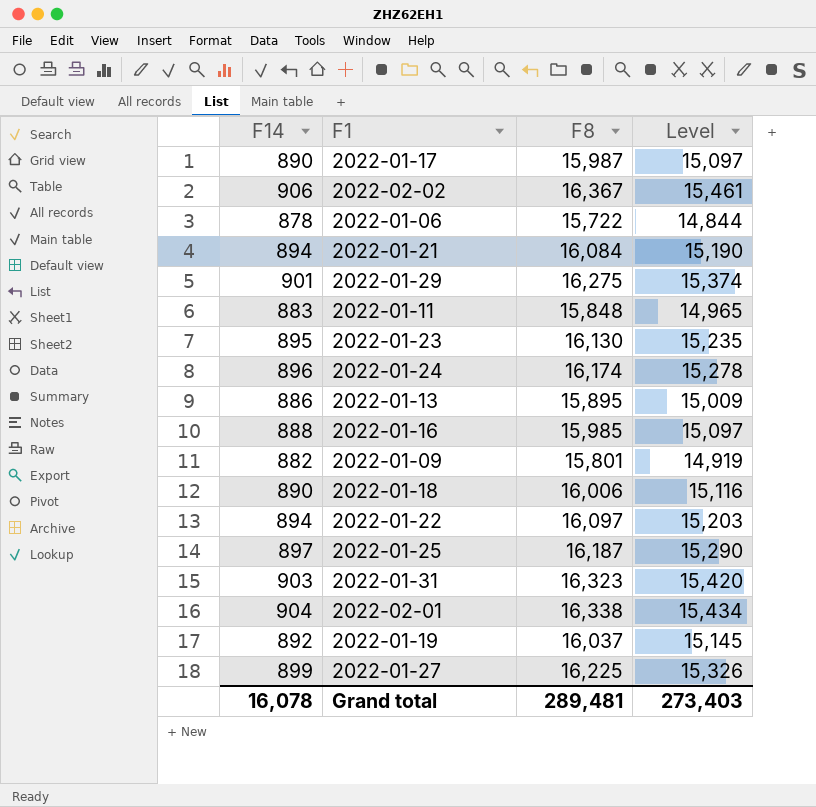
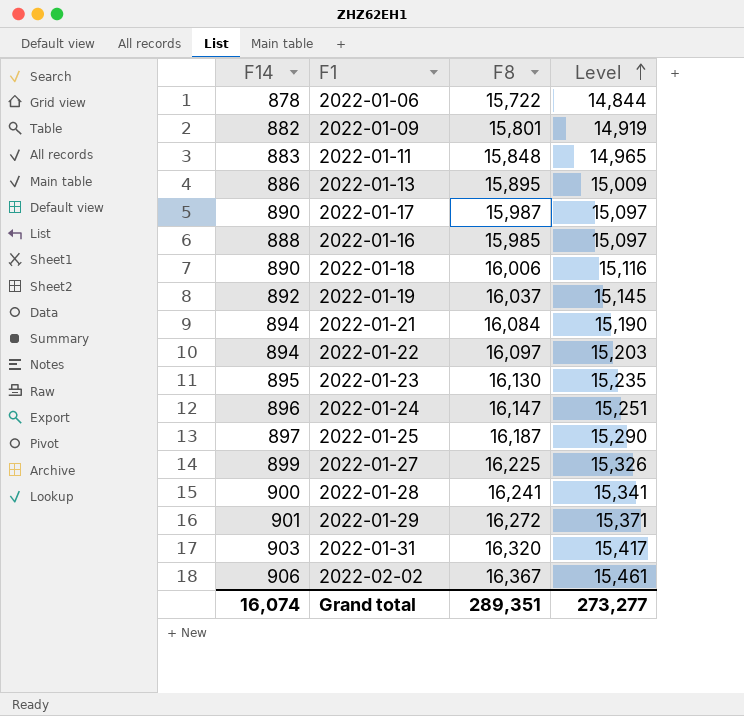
row order: none -> Level ascending
row 2022-02-01: 904 | 16,338 | 15,434 -> none
2022-01-24 | F8: 16,174 -> 16,147
2022-01-24 | Level: 15,278 -> 15,251
row 2022-01-28: none -> 900 | 16,241 | 15,341
2022-01-29 | F8: 16,275 -> 16,272
2022-01-29 | Level: 15,374 -> 15,371
2022-01-31 | F8: 16,323 -> 16,320
2022-01-31 | Level: 15,420 -> 15,417
Grand total | F14: 16,078 -> 16,074
Grand total | F8: 289,481 -> 289,351
Grand total | Level: 273,403 -> 273,277

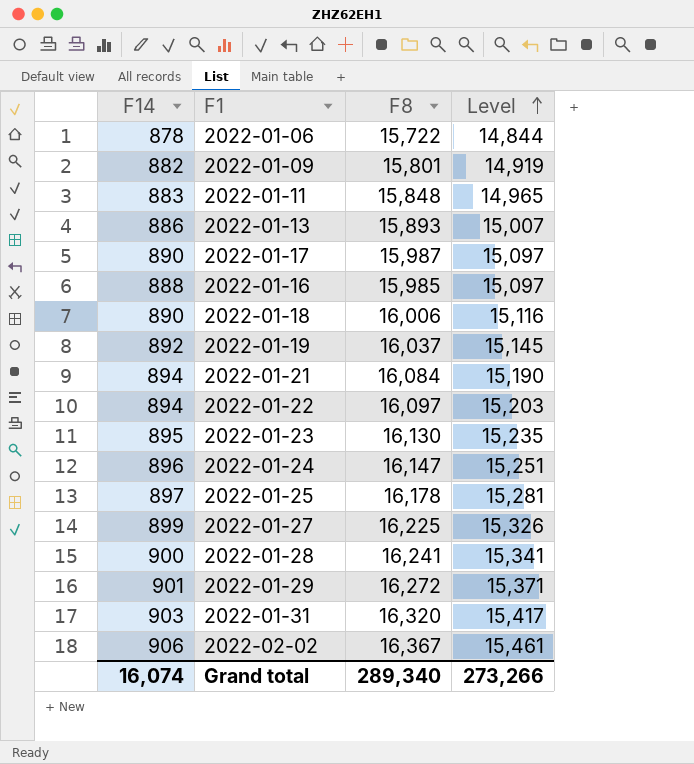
2022-01-13 | F8: 15,895 -> 15,893
2022-01-13 | Level: 15,009 -> 15,007
2022-01-25 | F8: 16,187 -> 16,178
2022-01-25 | Level: 15,290 -> 15,281
Grand total | F8: 289,351 -> 289,340
Grand total | Level: 273,277 -> 273,266

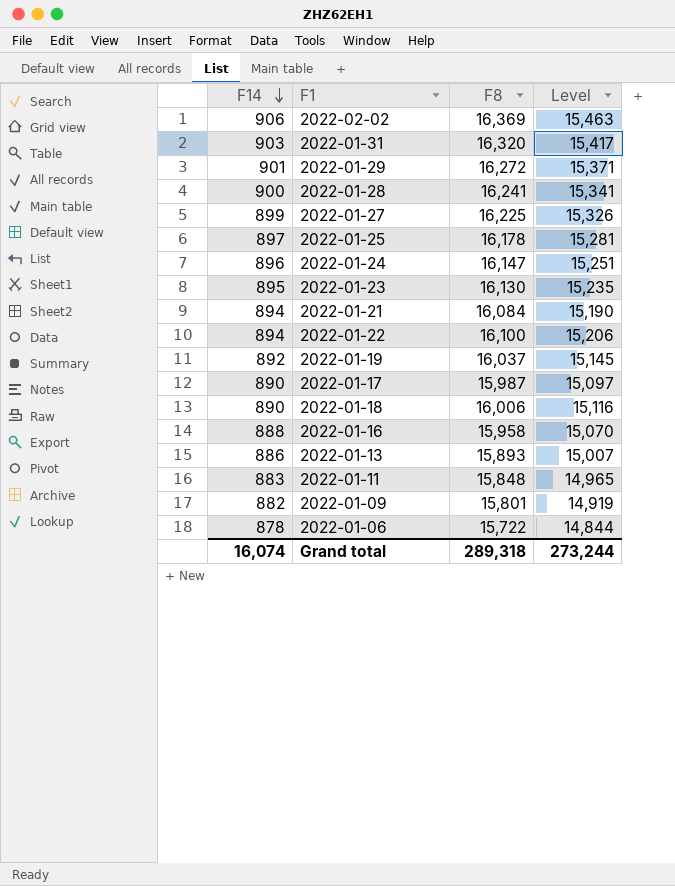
row order: Level ascending -> F14 descending
2022-02-02 | F8: 16,367 -> 16,369
2022-02-02 | Level: 15,461 -> 15,463
2022-01-22 | F8: 16,097 -> 16,100
2022-01-22 | Level: 15,203 -> 15,206
2022-01-16 | F8: 15,985 -> 15,958
2022-01-16 | Level: 15,097 -> 15,070
Grand total | F8: 289,340 -> 289,318
Grand total | Level: 273,266 -> 273,244

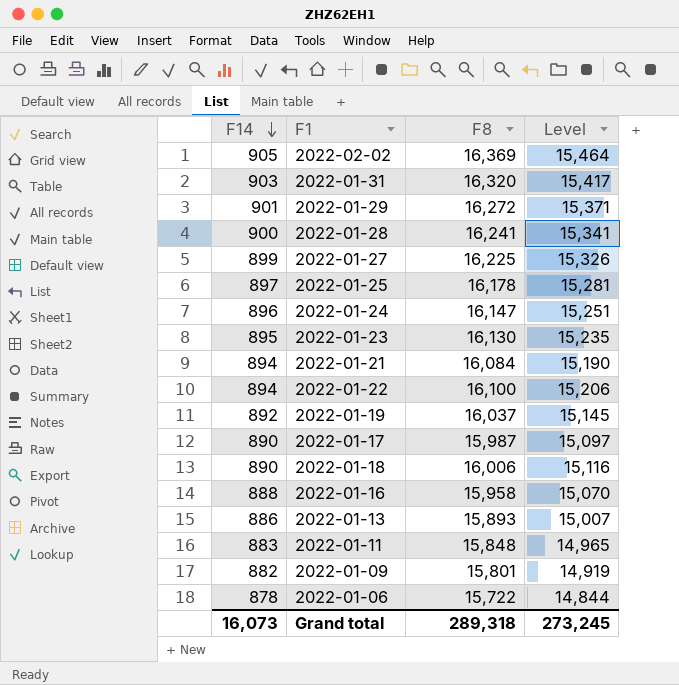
2022-02-02 | F14: 906 -> 905
2022-02-02 | Level: 15,463 -> 15,464
Grand total | F14: 16,074 -> 16,073
Grand total | Level: 273,244 -> 273,245

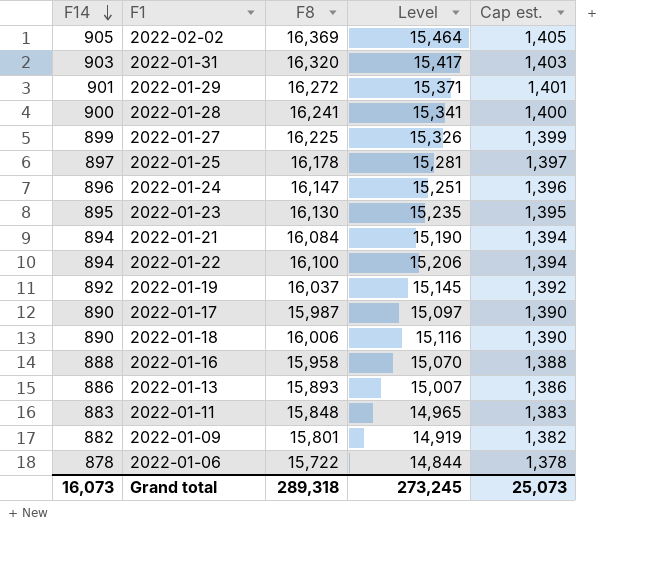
column Cap est. | formula: none -> [F14] + 500

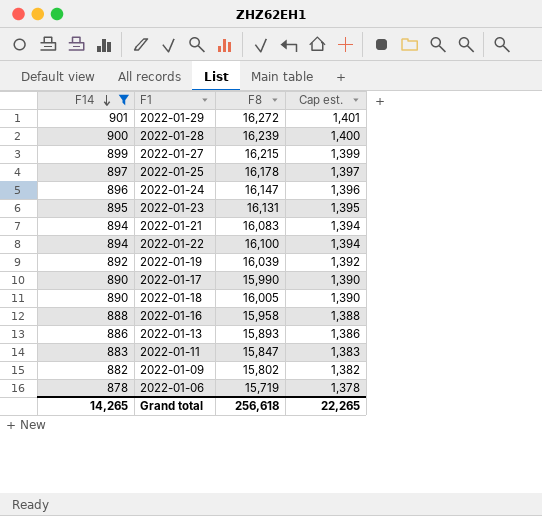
filter: none -> F14 <= 901
column Level | formula: [F8] - [F14] -> none
2022-01-28 | F8: 16,241 -> 16,239
2022-01-27 | F8: 16,225 -> 16,215
2022-01-23 | F8: 16,130 -> 16,131
2022-01-21 | F8: 16,084 -> 16,083
2022-01-19 | F8: 16,037 -> 16,039
2022-01-17 | F8: 15,987 -> 15,990
2022-01-18 | F8: 16,006 -> 16,005
2022-01-11 | F8: 15,848 -> 15,847
2022-01-09 | F8: 15,801 -> 15,802
2022-01-06 | F8: 15,722 -> 15,719
Grand total | F14: 16,073 -> 14,265
Grand total | F8: 289,318 -> 256,618
Grand total | Cap est.: 25,073 -> 22,265

